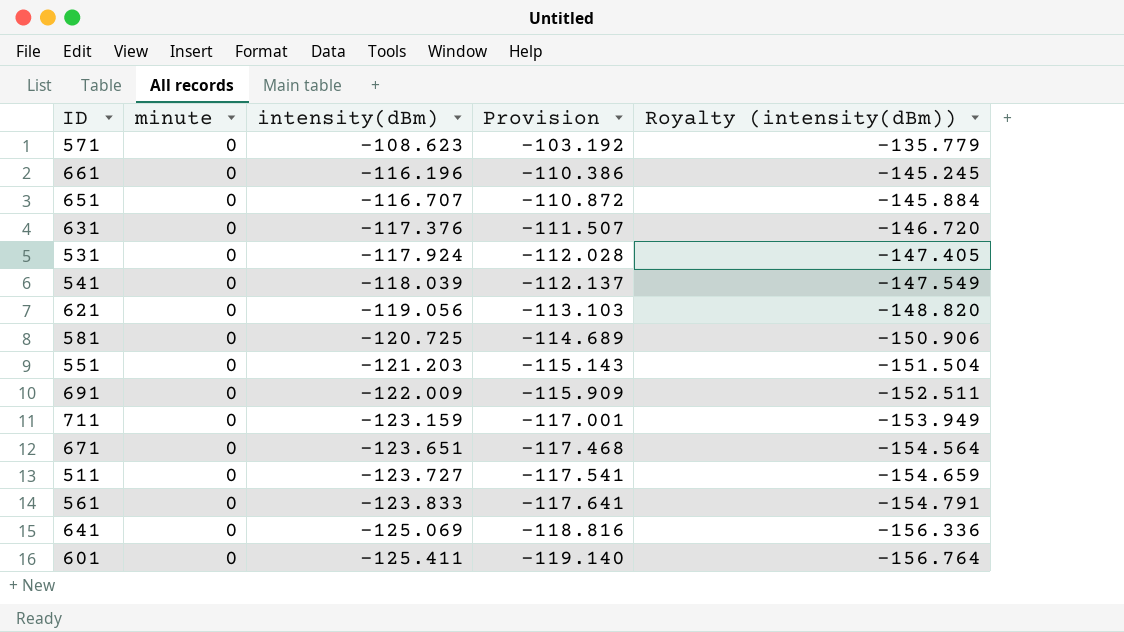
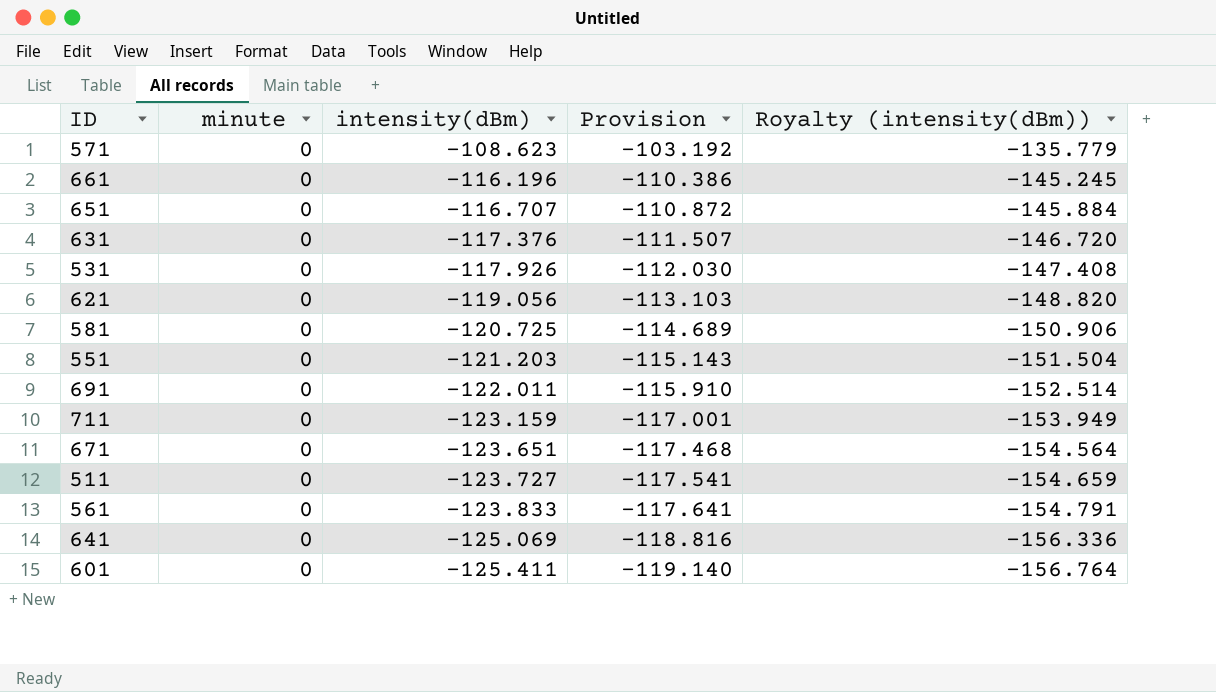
row 541: 0 | -118.039 | -112.137 | -147.549 -> none
531 | intensity(dBm): -117.924 -> -117.926
531 | Provision: -112.028 -> -112.030
531 | Royalty (intensity(dBm)): -147.405 -> -147.408
691 | intensity(dBm): -122.009 -> -122.011
691 | Provision: -115.909 -> -115.910
691 | Royalty (intensity(dBm)): -152.511 -> -152.514

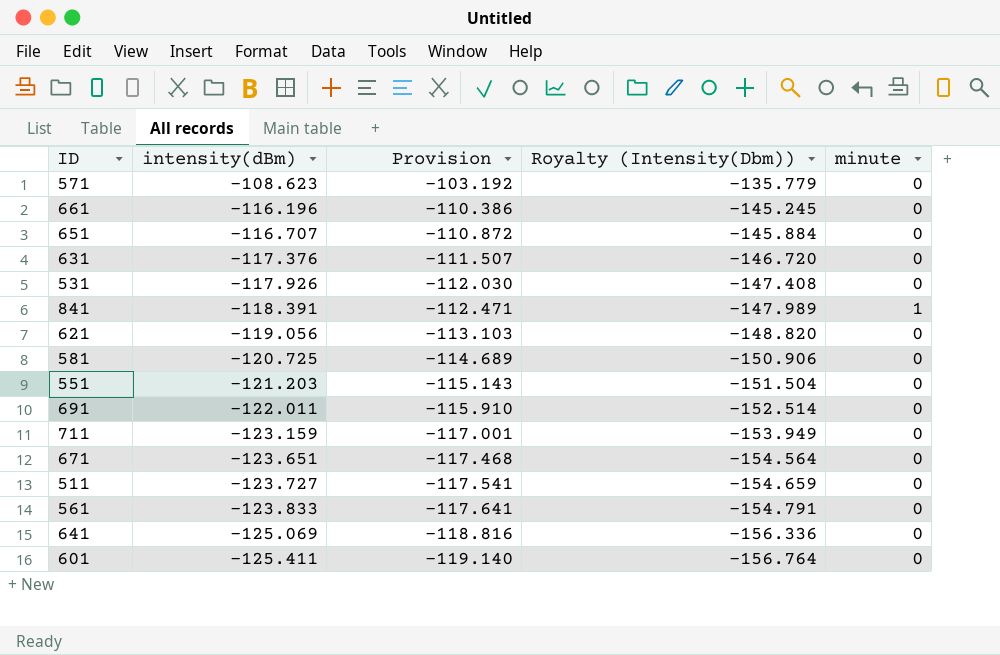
column name: Royalty (intensity(dBm)) -> Royalty (Intensity(Dbm))
column minute | position: 2 -> 5
row 841: none -> -118.391 | -112.471 | -147.989 | 1

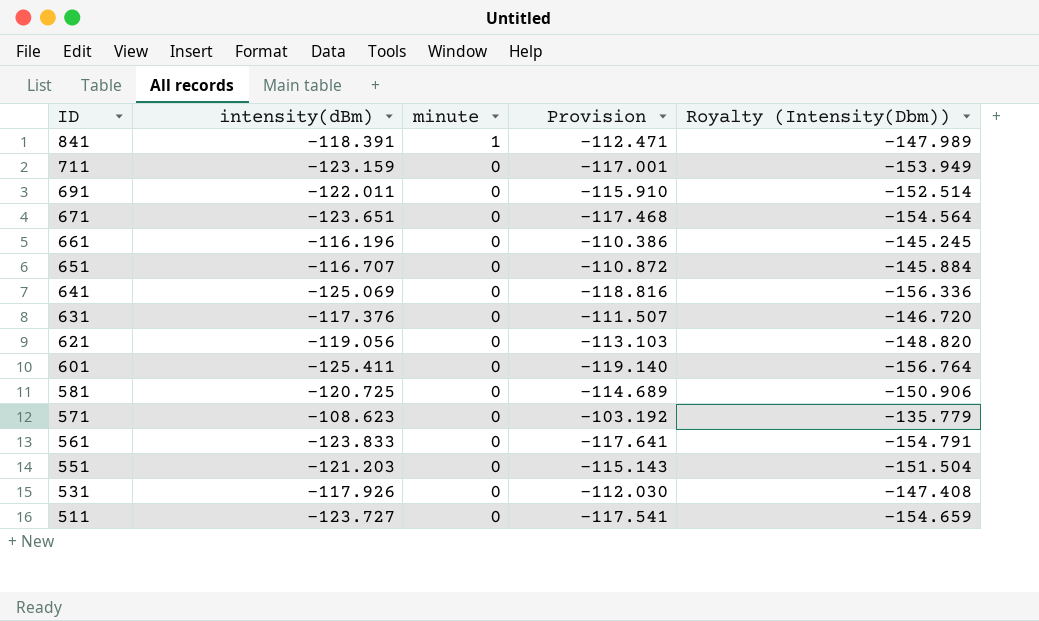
row order: intensity(dBm) descending -> ID descending
column minute | position: 5 -> 3

